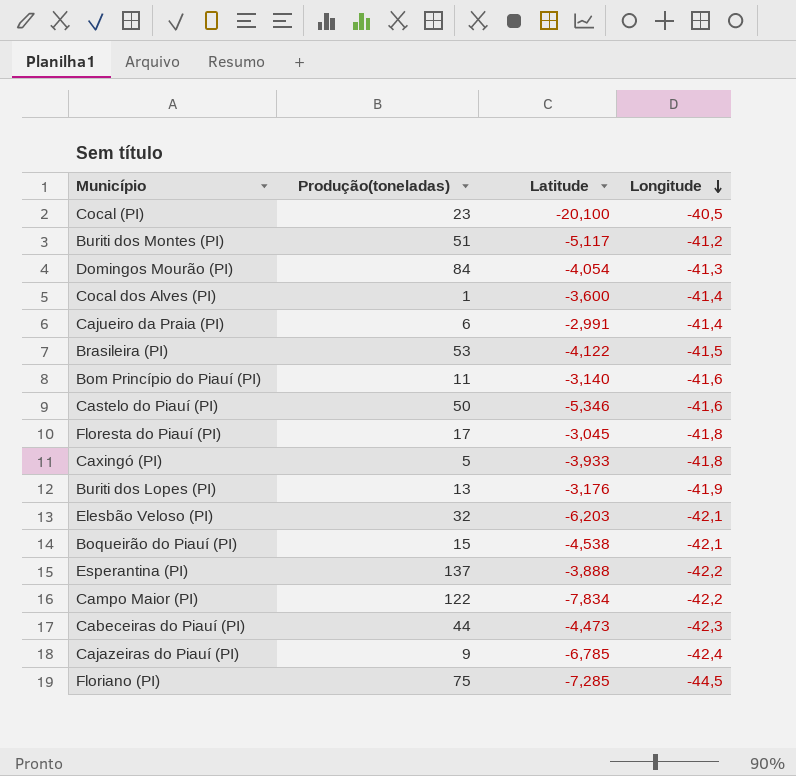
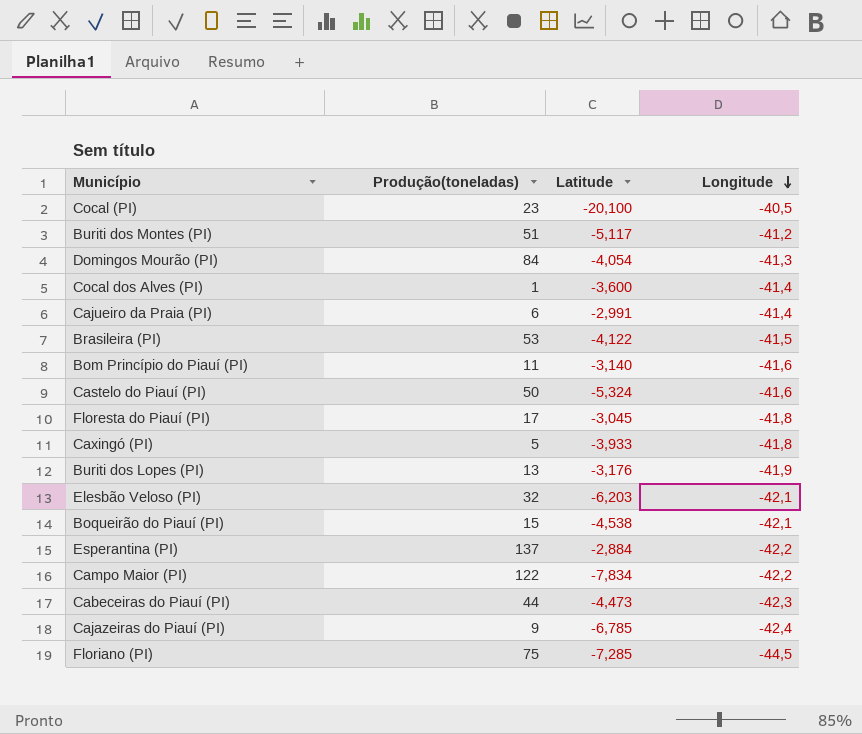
Castelo do Piauí (PI) | Latitude: -5,346 -> -5,324
Esperantina (PI) | Latitude: -3,888 -> -2,884

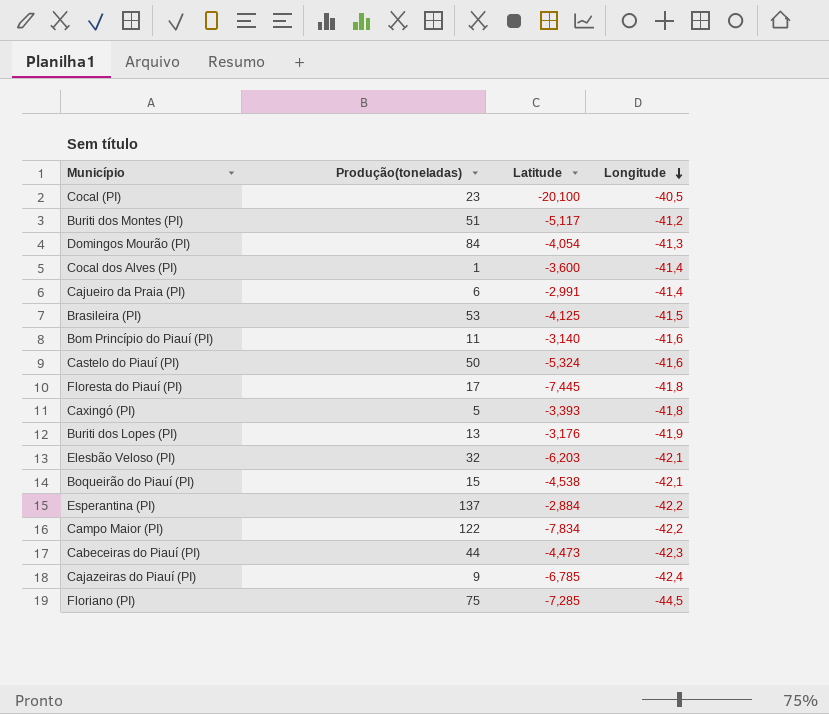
Brasileira (PI) | Latitude: -4,122 -> -4,125
Floresta do Piauí (PI) | Latitude: -3,045 -> -7,445
Caxingó (PI) | Latitude: -3,933 -> -3,393

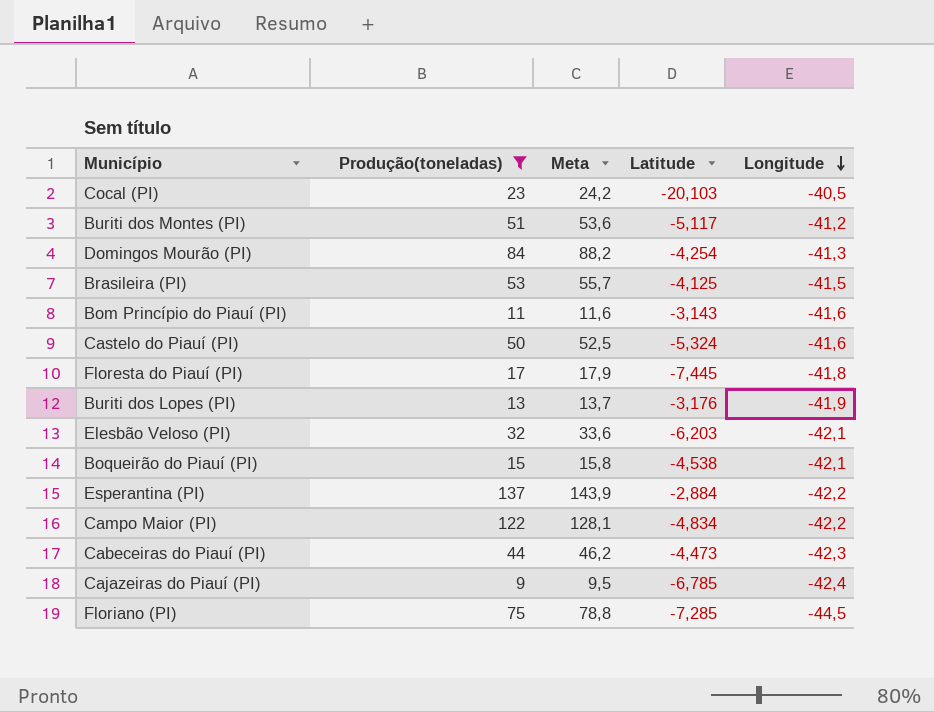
filter: none -> Produção(toneladas) >= 9
column Meta | formula: none -> [Produção(toneladas)] * 1,05
Cocal (PI) | Latitude: -20,100 -> -20,103
Domingos Mourão (PI) | Latitude: -4,054 -> -4,254
Bom Princípio do Piauí (PI) | Latitude: -3,140 -> -3,143
Campo Maior (PI) | Latitude: -7,834 -> -4,834

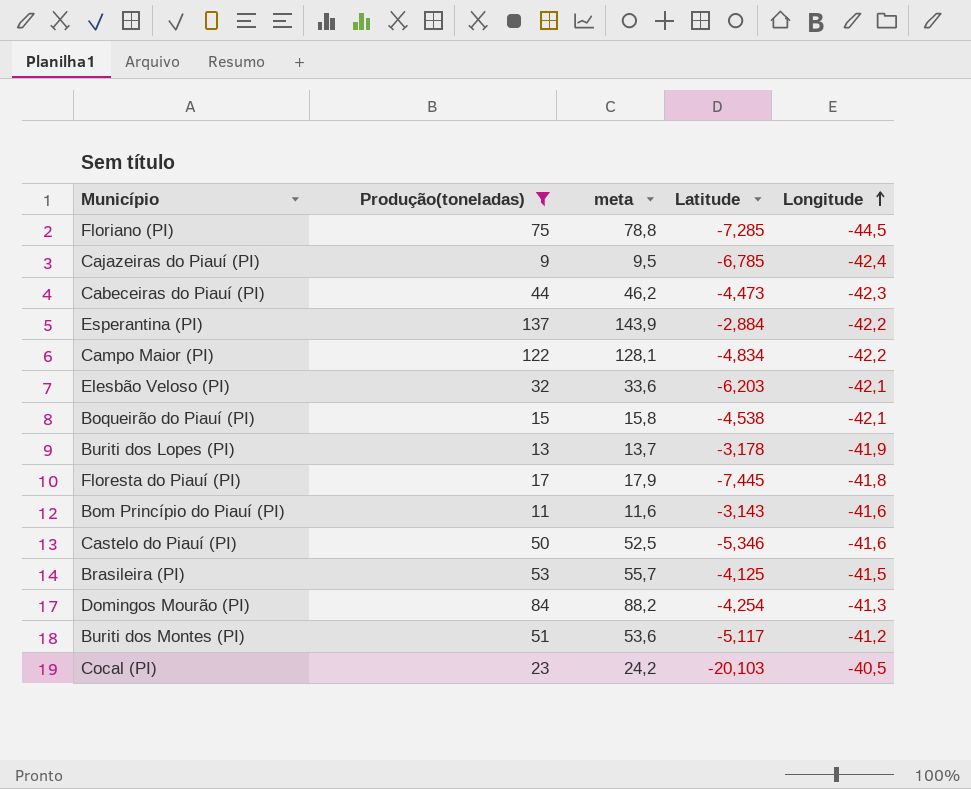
row order: Longitude descending -> Longitude ascending
column name: Meta -> meta
Buriti dos Lopes (PI) | Latitude: -3,176 -> -3,178
Castelo do Piauí (PI) | Latitude: -5,324 -> -5,346

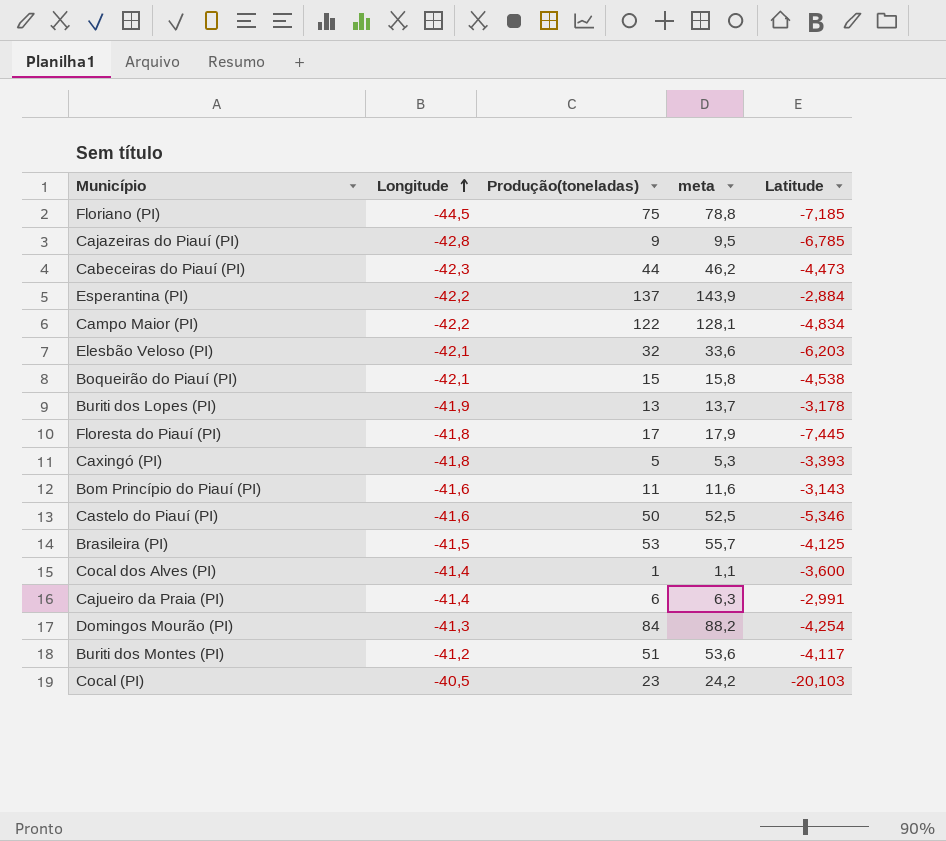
filter: Produção(toneladas) >= 9 -> none
column Longitude | position: 5 -> 2
Floriano (PI) | Latitude: -7,285 -> -7,185
Cajazeiras do Piauí (PI) | Longitude: -42,4 -> -42,8
Buriti dos Montes (PI) | Latitude: -5,117 -> -4,117

